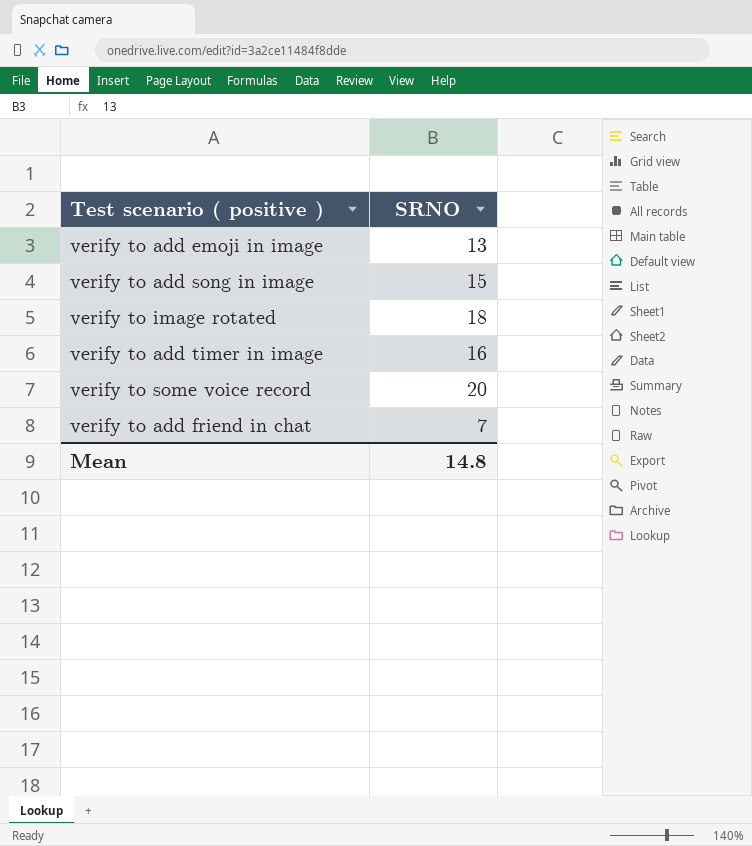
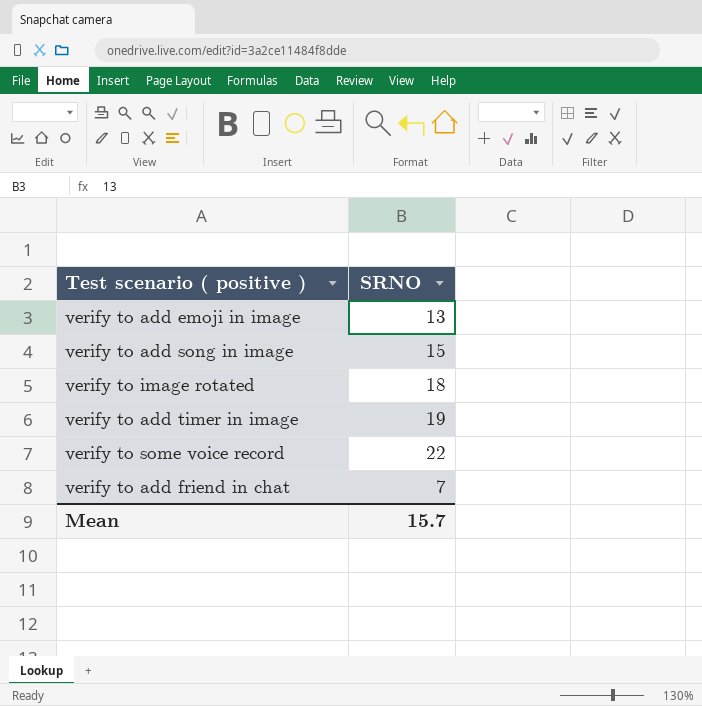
verify to add timer in image | SRNO: 16 -> 19
verify to some voice record | SRNO: 20 -> 22
Mean | SRNO: 14.8 -> 15.7

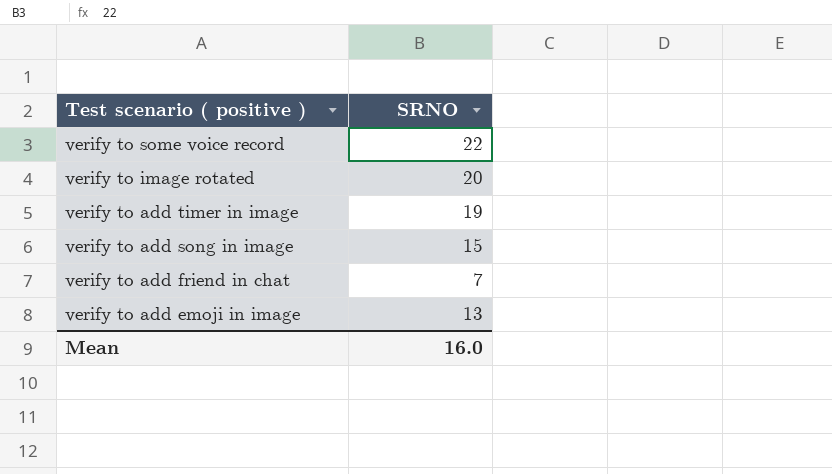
row order: none -> Test scenario ( positive ) descending
verify to image rotated | SRNO: 18 -> 20
Mean | SRNO: 15.7 -> 16.0

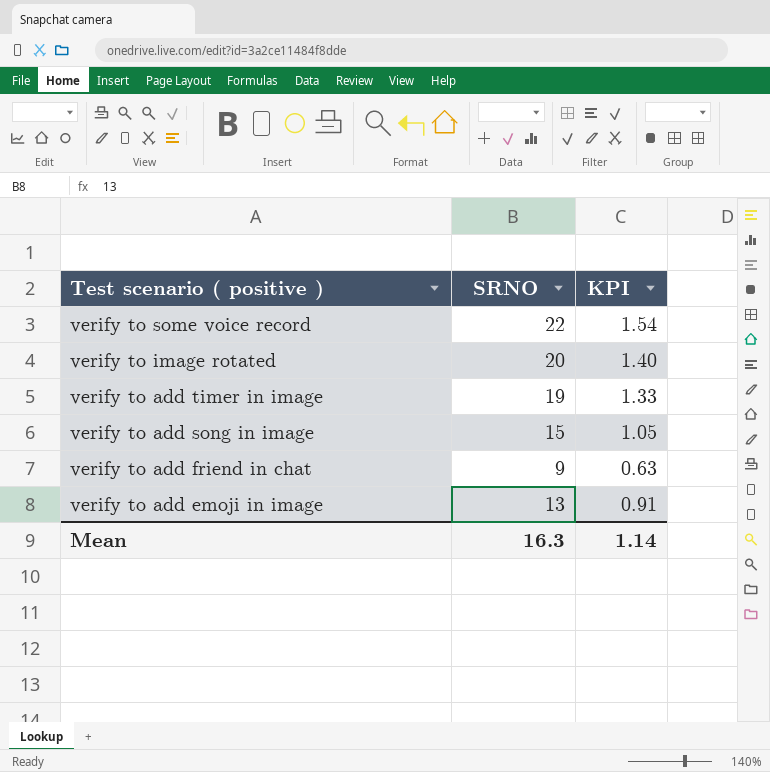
column KPI | formula: none -> [SRNO] * 0.07
verify to add friend in chat | SRNO: 7 -> 9
Mean | SRNO: 16.0 -> 16.3

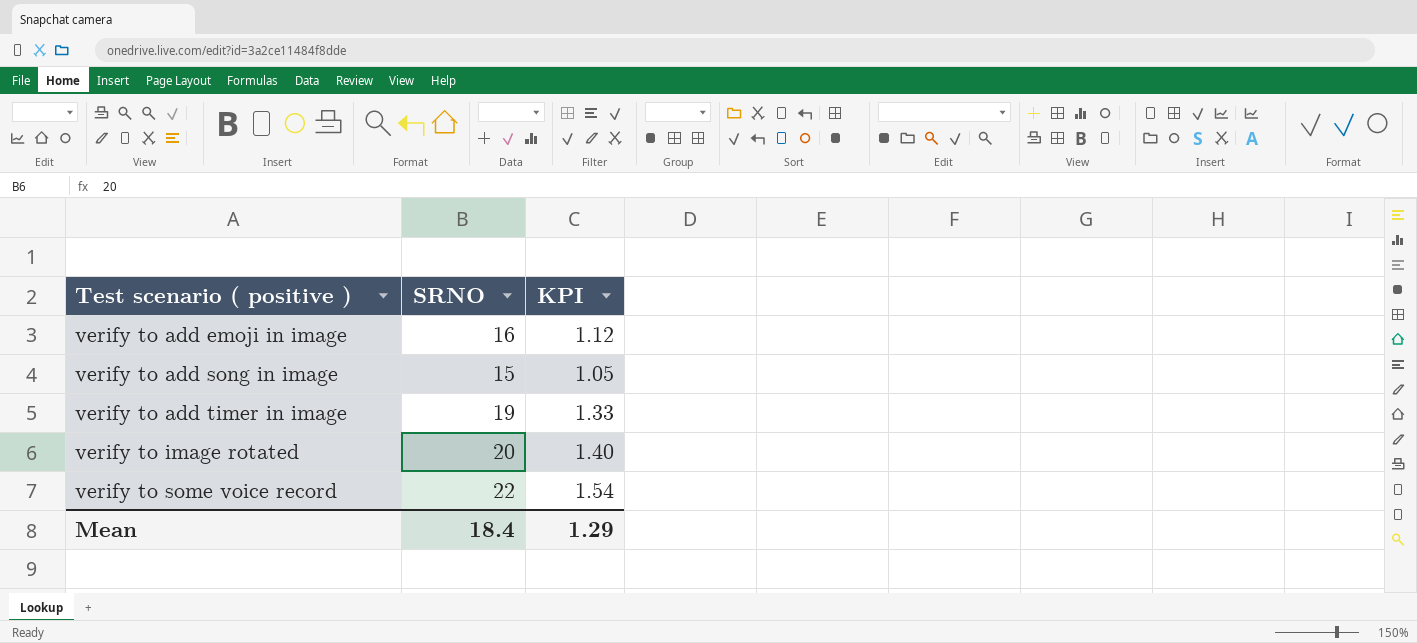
row order: Test scenario ( positive ) descending -> Test scenario ( positive ) ascending
row verify to add friend in chat: 9 | 0.63 -> none
verify to add emoji in image | SRNO: 13 -> 16
verify to add emoji in image | KPI: 0.91 -> 1.12
Mean | SRNO: 16.3 -> 18.4
Mean | KPI: 1.14 -> 1.29

